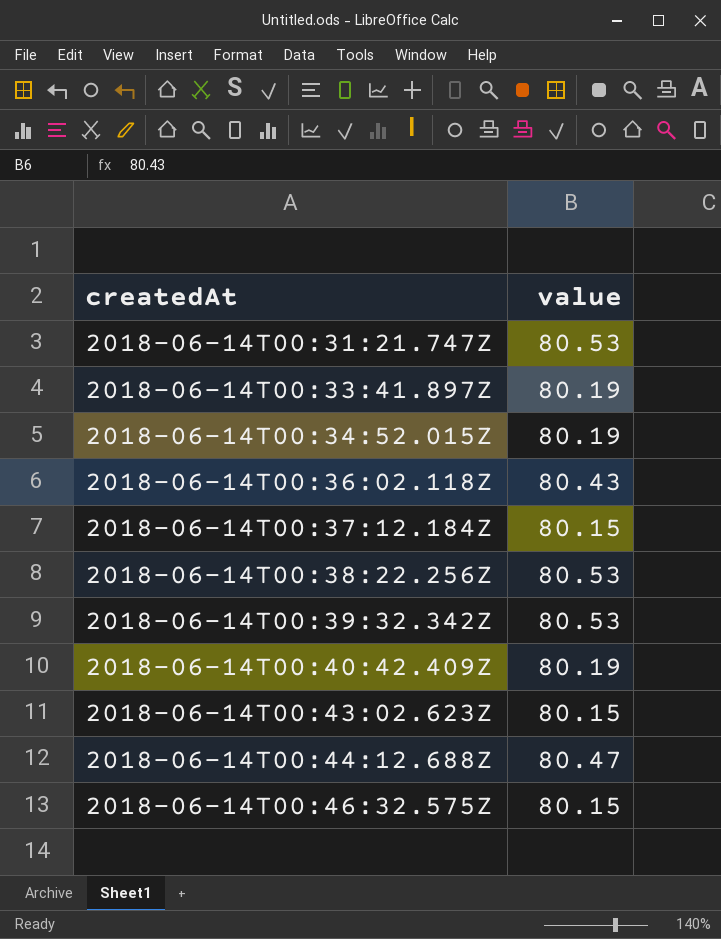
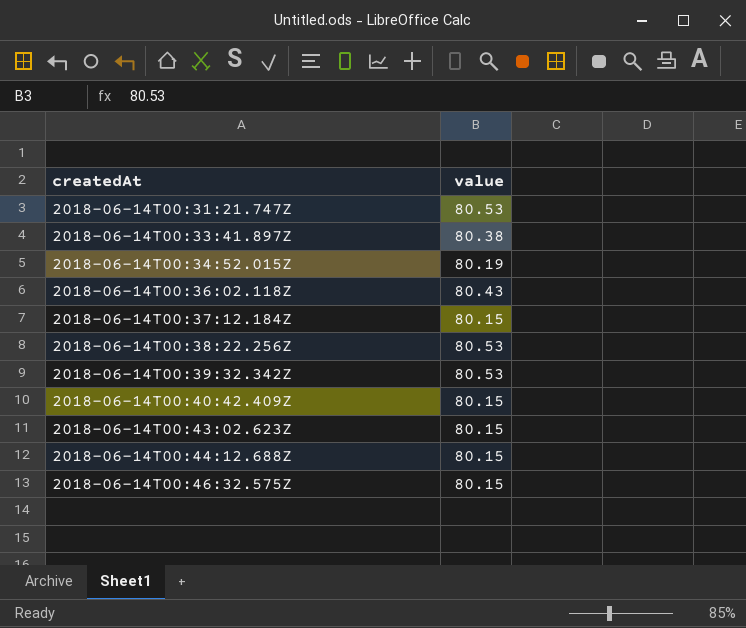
2018-06-14T00:33:41.897Z | value: 80.19 -> 80.38
2018-06-14T00:40:42.409Z | value: 80.19 -> 80.15
2018-06-14T00:44:12.688Z | value: 80.47 -> 80.15

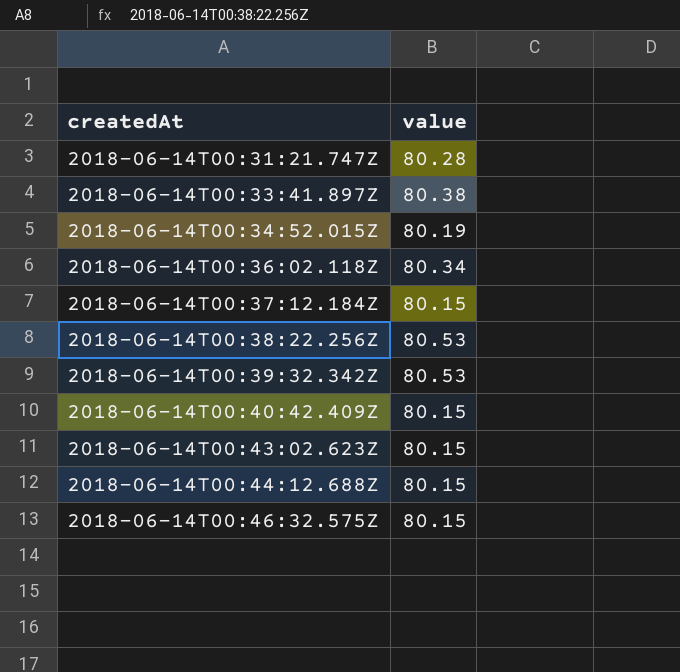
2018-06-14T00:31:21.747Z | value: 80.53 -> 80.28
2018-06-14T00:36:02.118Z | value: 80.43 -> 80.34

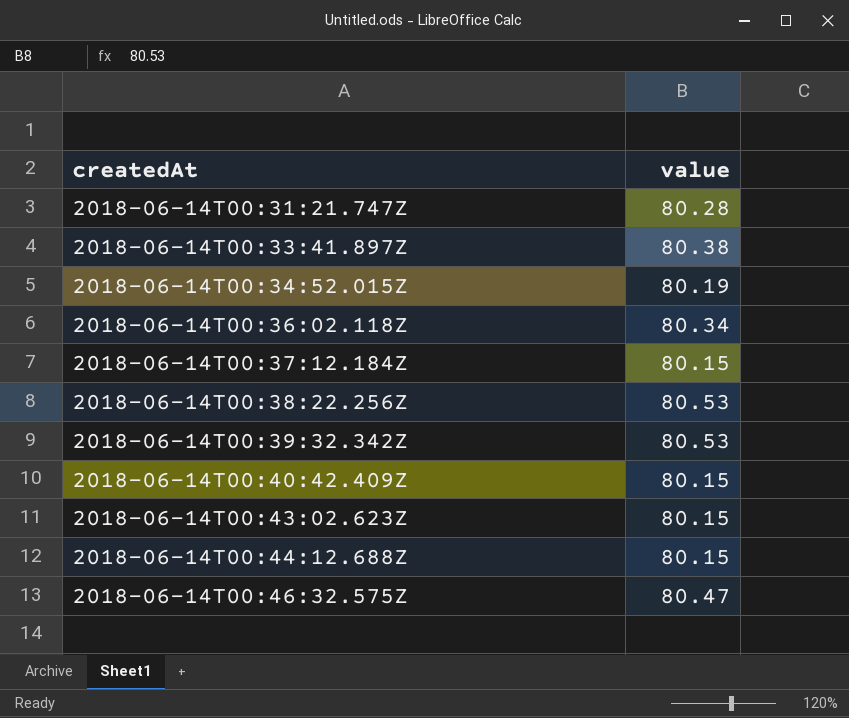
2018-06-14T00:46:32.575Z | value: 80.15 -> 80.47

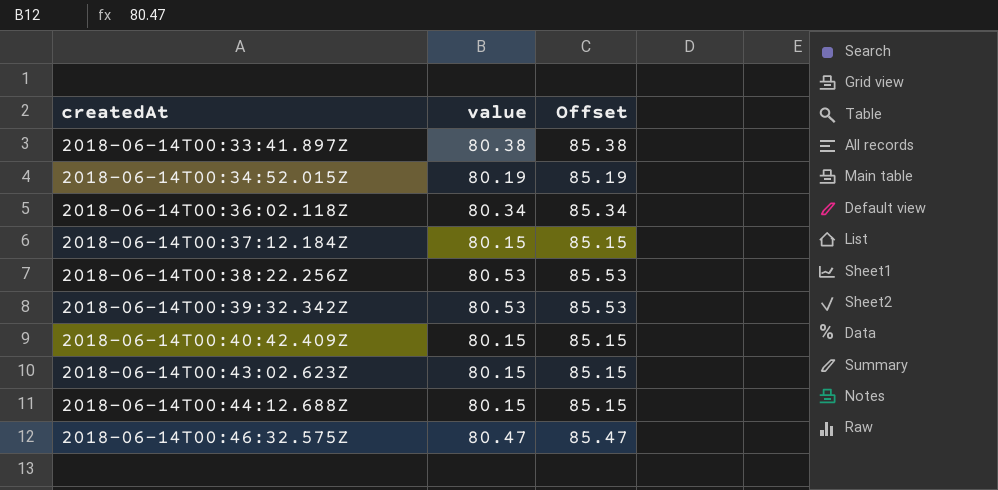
column Offset | formula: none -> [value] + 5
row 2018-06-14T00:31:21.747Z: 80.28 -> none

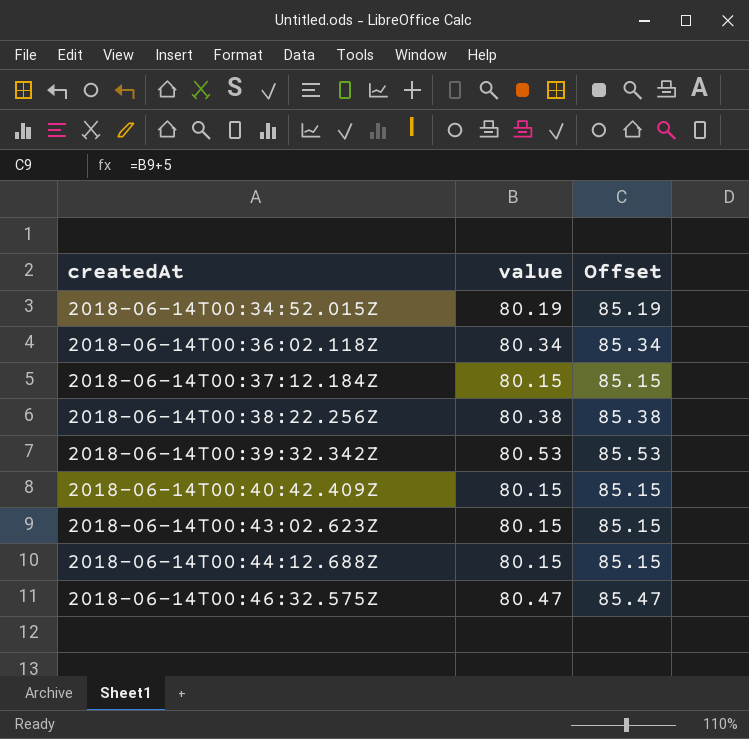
row 2018-06-14T00:33:41.897Z: 80.38 | 85.38 -> none
2018-06-14T00:38:22.256Z | value: 80.53 -> 80.38
2018-06-14T00:38:22.256Z | Offset: 85.53 -> 85.38

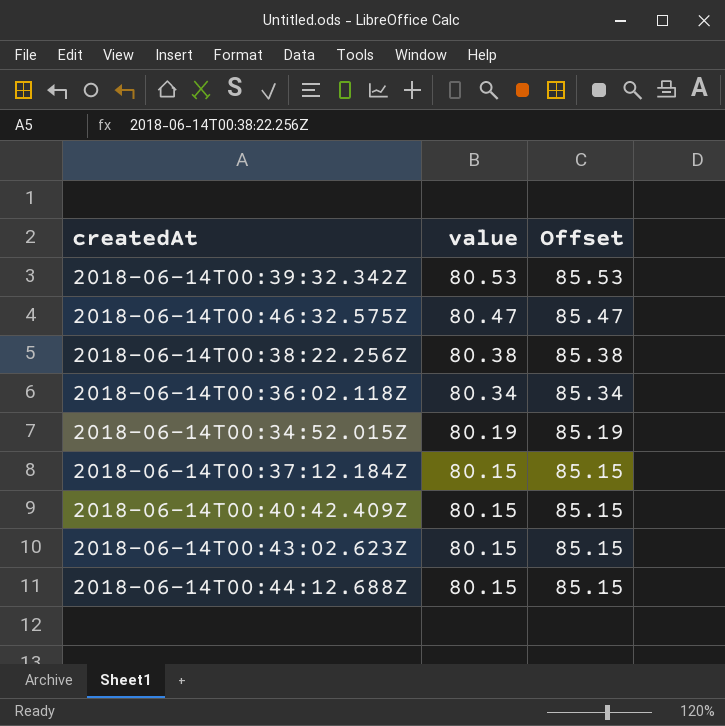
row order: createdAt ascending -> value descending

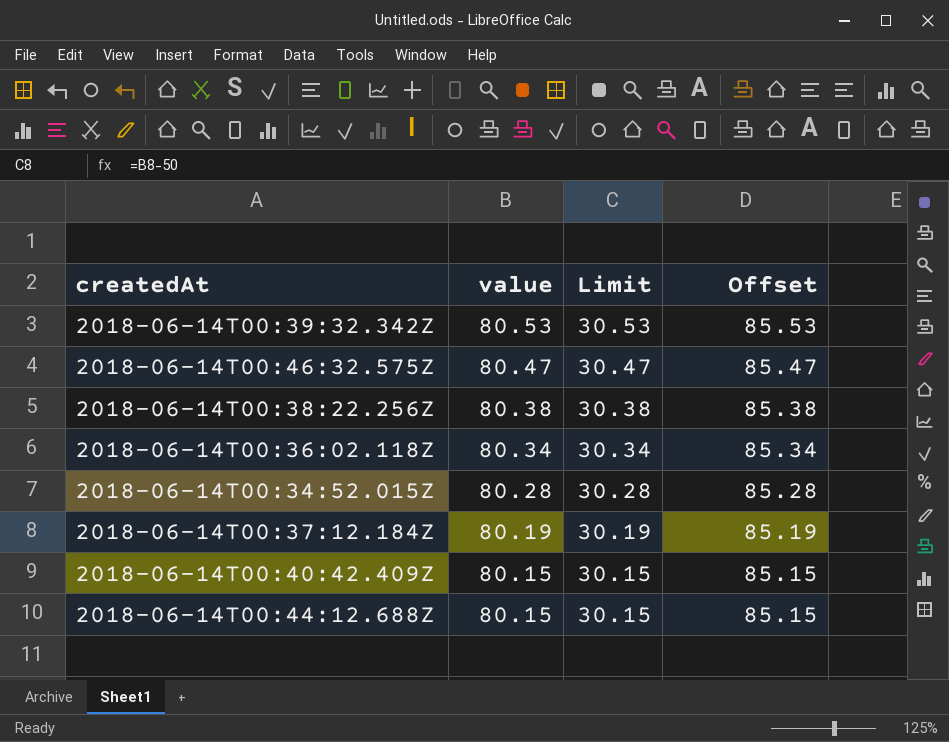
column Limit | formula: none -> [value] - 50
row 2018-06-14T00:43:02.623Z: 80.15 | 85.15 -> none
2018-06-14T00:34:52.015Z | value: 80.19 -> 80.28
2018-06-14T00:34:52.015Z | Offset: 85.19 -> 85.28
2018-06-14T00:37:12.184Z | value: 80.15 -> 80.19
2018-06-14T00:37:12.184Z | Offset: 85.15 -> 85.19

